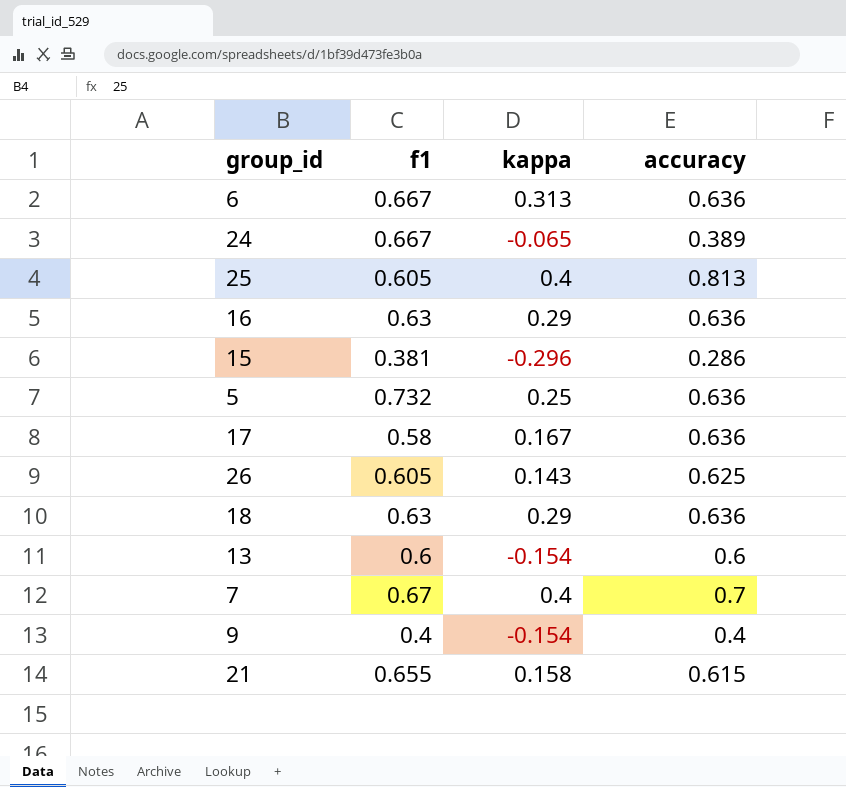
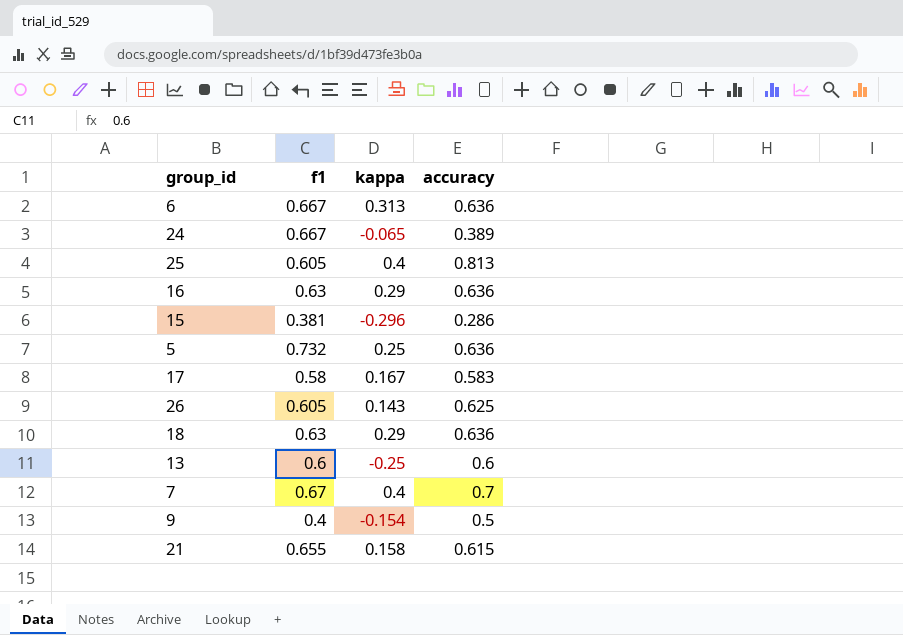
17 | accuracy: 0.636 -> 0.583
13 | kappa: -0.154 -> -0.25
9 | accuracy: 0.4 -> 0.5

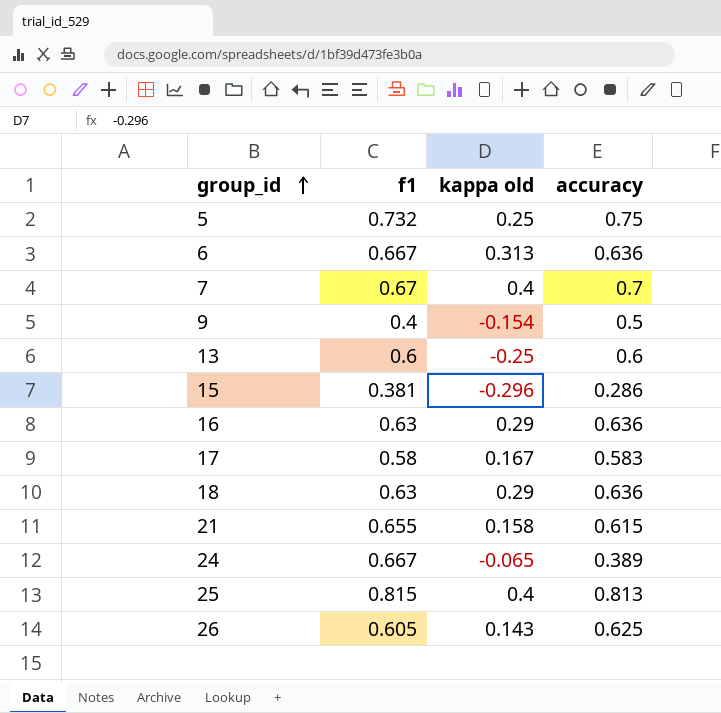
row order: none -> group_id ascending
column name: kappa -> kappa old
5 | accuracy: 0.636 -> 0.75
25 | f1: 0.605 -> 0.815

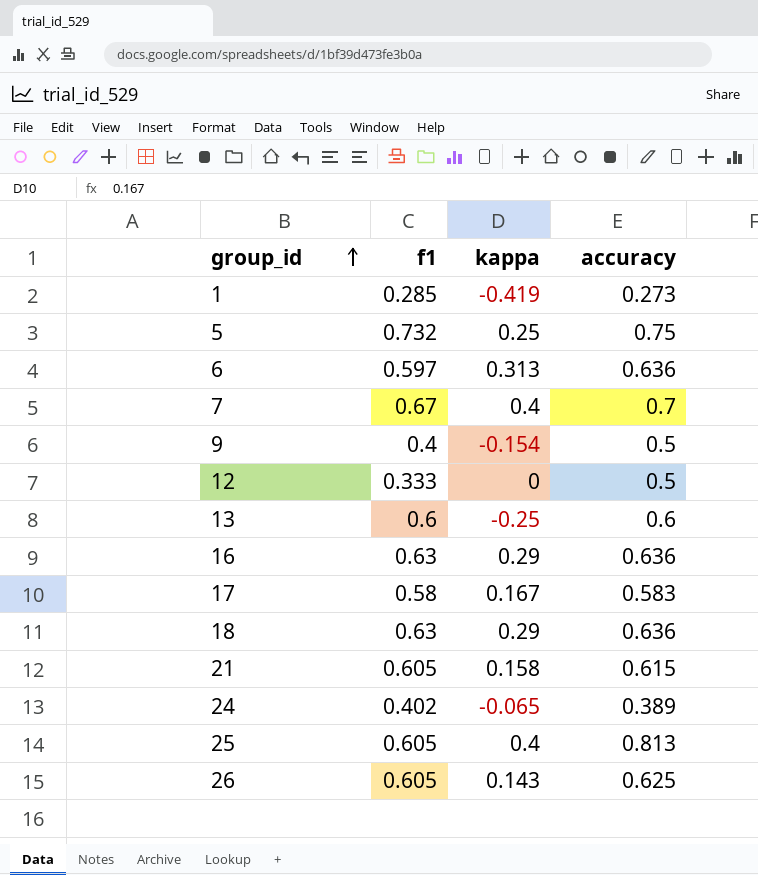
column name: kappa old -> kappa
row 15: 0.381 | -0.296 | 0.286 -> none
row 1: none -> 0.285 | -0.419 | 0.273
6 | f1: 0.667 -> 0.597
row 12: none -> 0.333 | 0 | 0.5
21 | f1: 0.655 -> 0.605
24 | f1: 0.667 -> 0.402
25 | f1: 0.815 -> 0.605

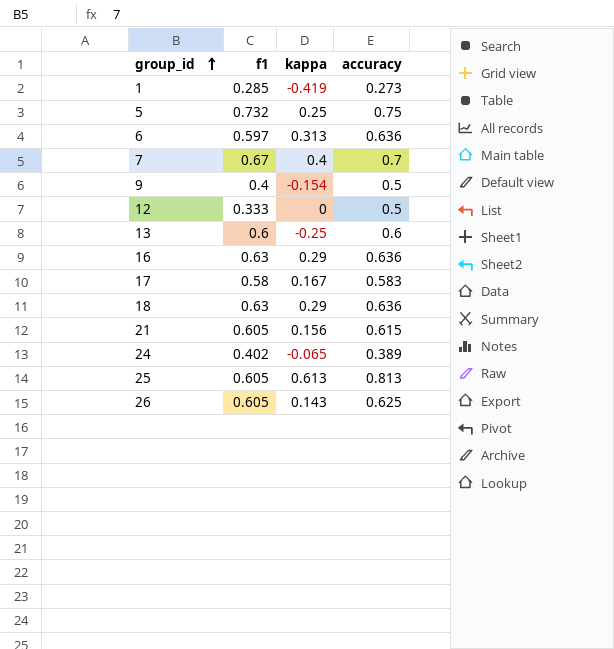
21 | kappa: 0.158 -> 0.156
25 | kappa: 0.4 -> 0.613

